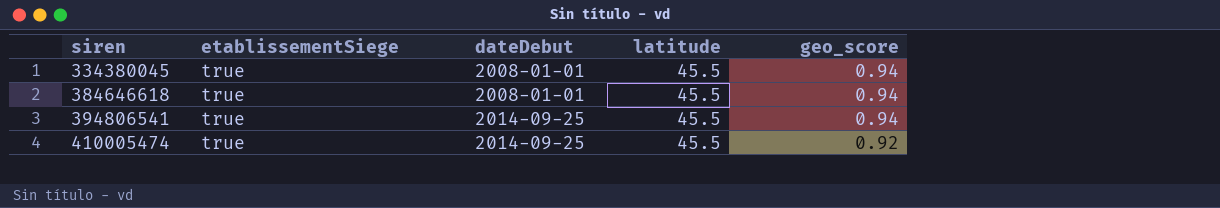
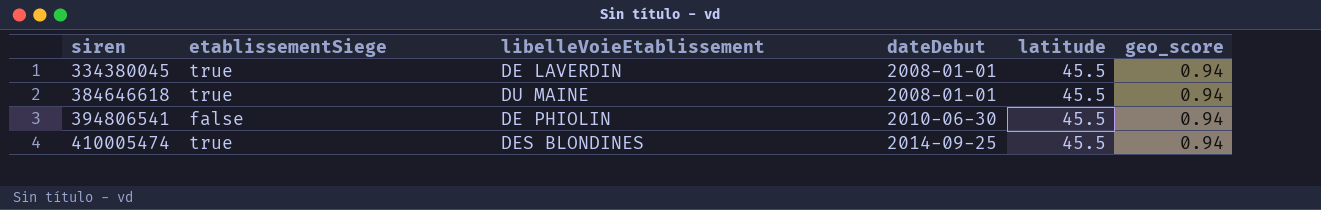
column libelleVoieEtablissement | position: none -> 3
394806541 | etablissementSiege: true -> false
394806541 | dateDebut: 2014-09-25 -> 2010-06-30
410005474 | geo_score: 0.92 -> 0.94

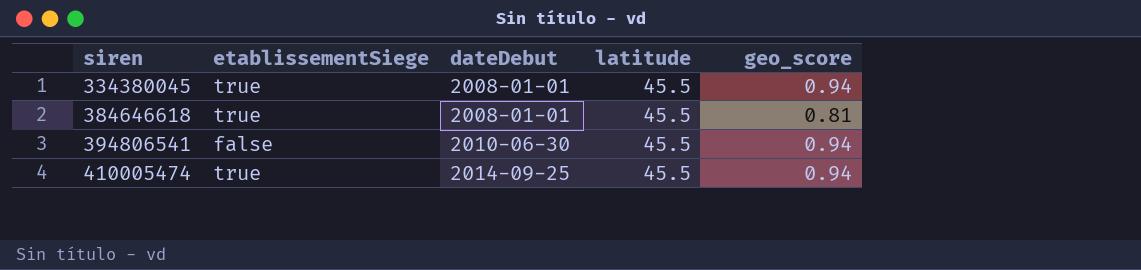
column libelleVoieEtablissement | position: 3 -> none
384646618 | geo_score: 0.94 -> 0.81

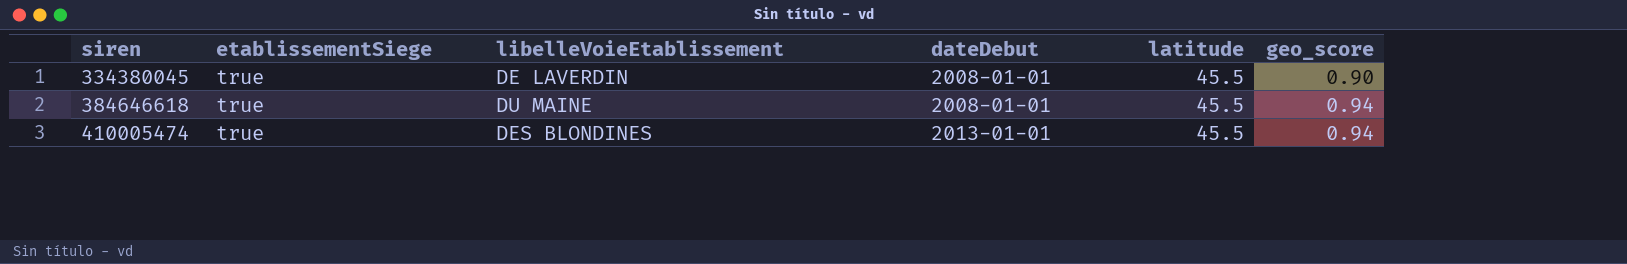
column libelleVoieEtablissement | position: none -> 3
row 394806541: false | 2010-06-30 | 45.5 | 0.94 -> none
334380045 | geo_score: 0.94 -> 0.90
384646618 | geo_score: 0.81 -> 0.94
410005474 | dateDebut: 2014-09-25 -> 2013-01-01

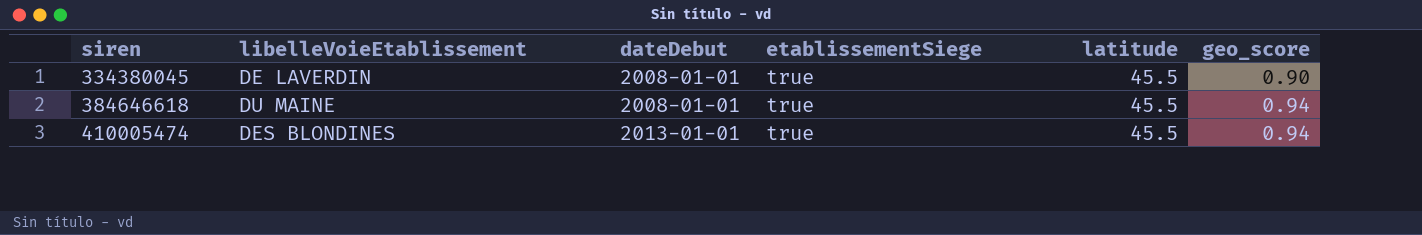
column etablissementSiege | position: 2 -> 4

